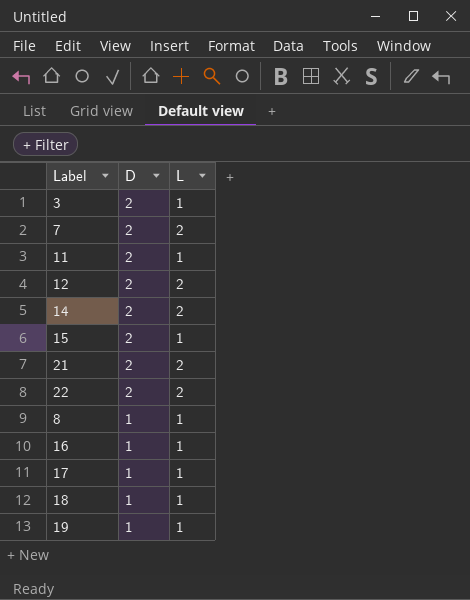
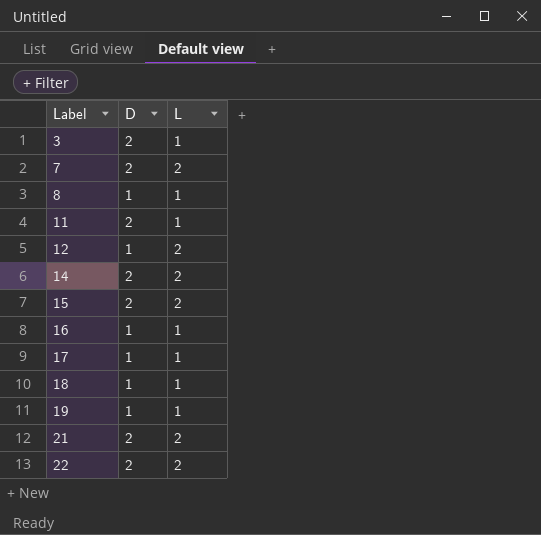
row order: D descending -> Label ascending
12 | D: 2 -> 1
15 | L: 1 -> 2

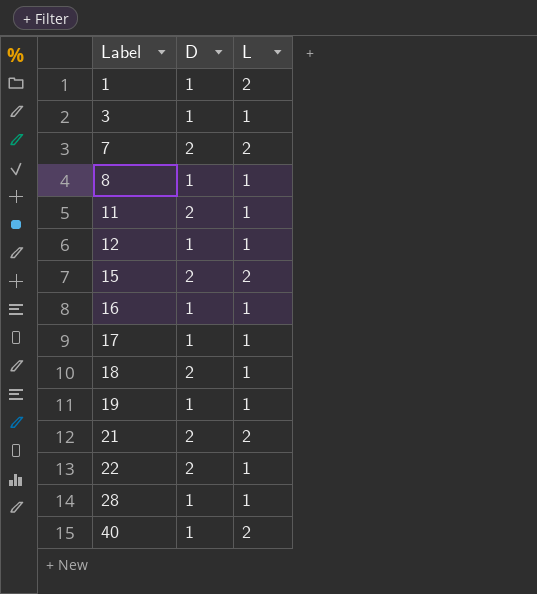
row 14: 2 | 2 -> none
row 1: none -> 1 | 2
3 | D: 2 -> 1
12 | L: 2 -> 1
18 | D: 1 -> 2
22 | L: 2 -> 1
row 28: none -> 1 | 1
row 40: none -> 1 | 2

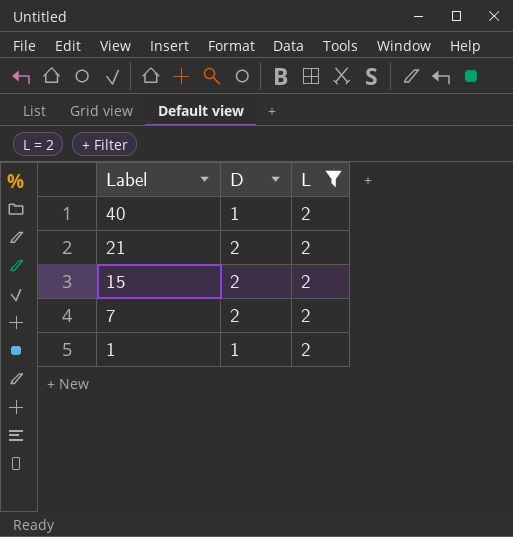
filter: none -> L = 2
row order: Label ascending -> Label descending

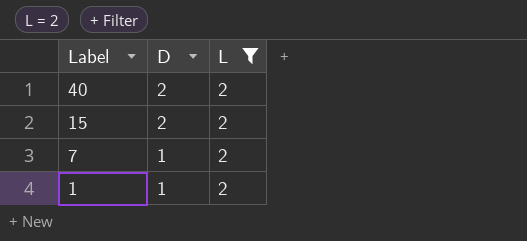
row 21: 2 | 2 -> none
40 | D: 1 -> 2
7 | D: 2 -> 1

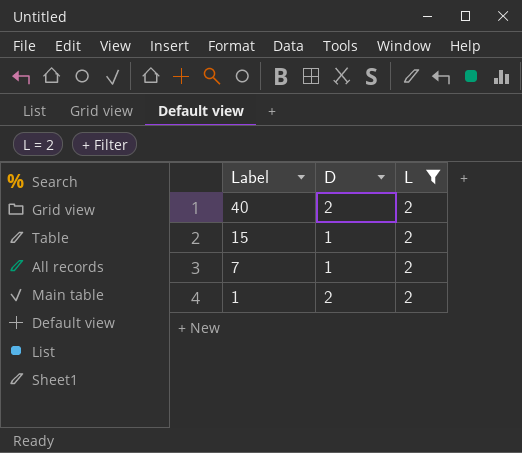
15 | D: 2 -> 1
1 | D: 1 -> 2

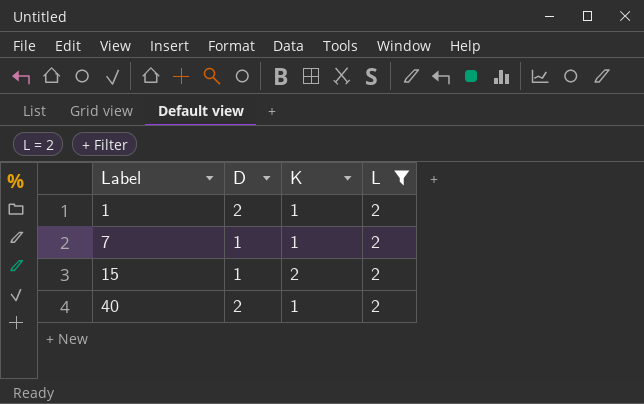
row order: Label descending -> Label ascending
column K | position: none -> 3

